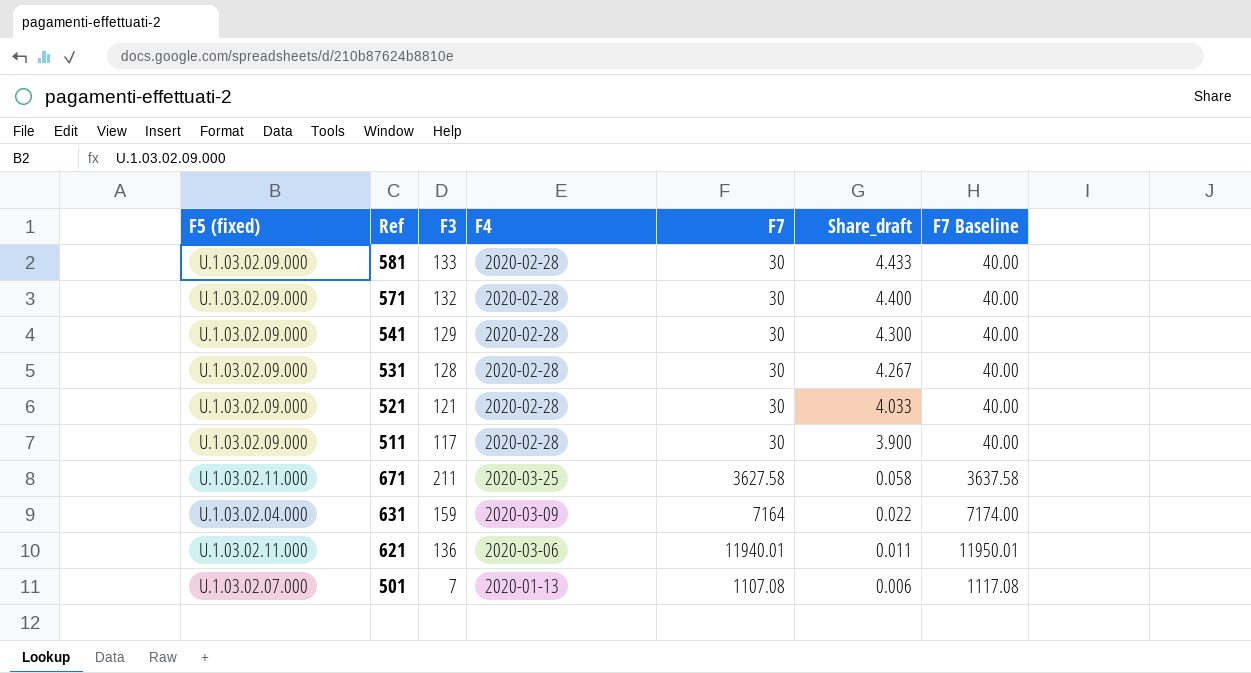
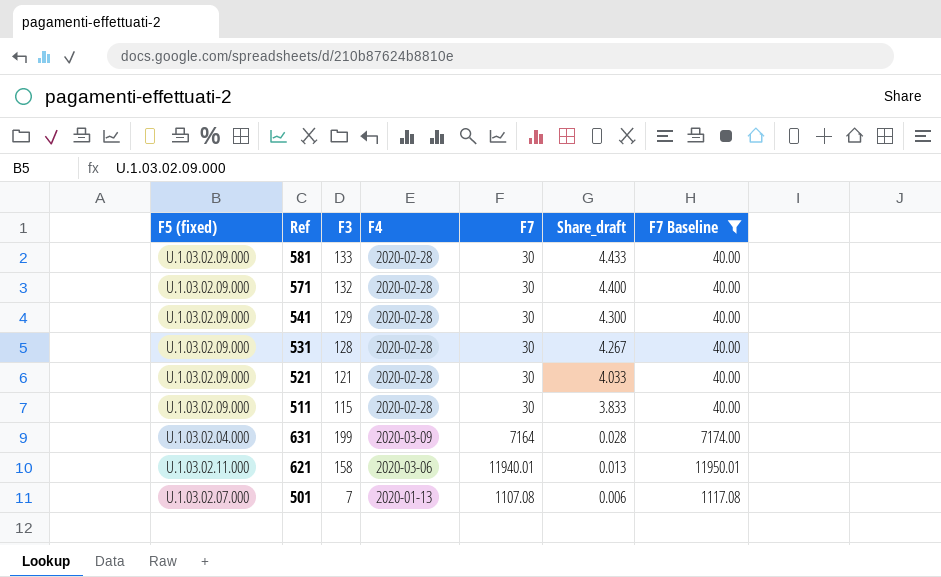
filter: none -> F7 Baseline != 3637.58
511 | F3: 117 -> 115
511 | Share_draft: 3.900 -> 3.833
631 | F3: 159 -> 199
631 | Share_draft: 0.022 -> 0.028
621 | F3: 136 -> 158
621 | Share_draft: 0.011 -> 0.013

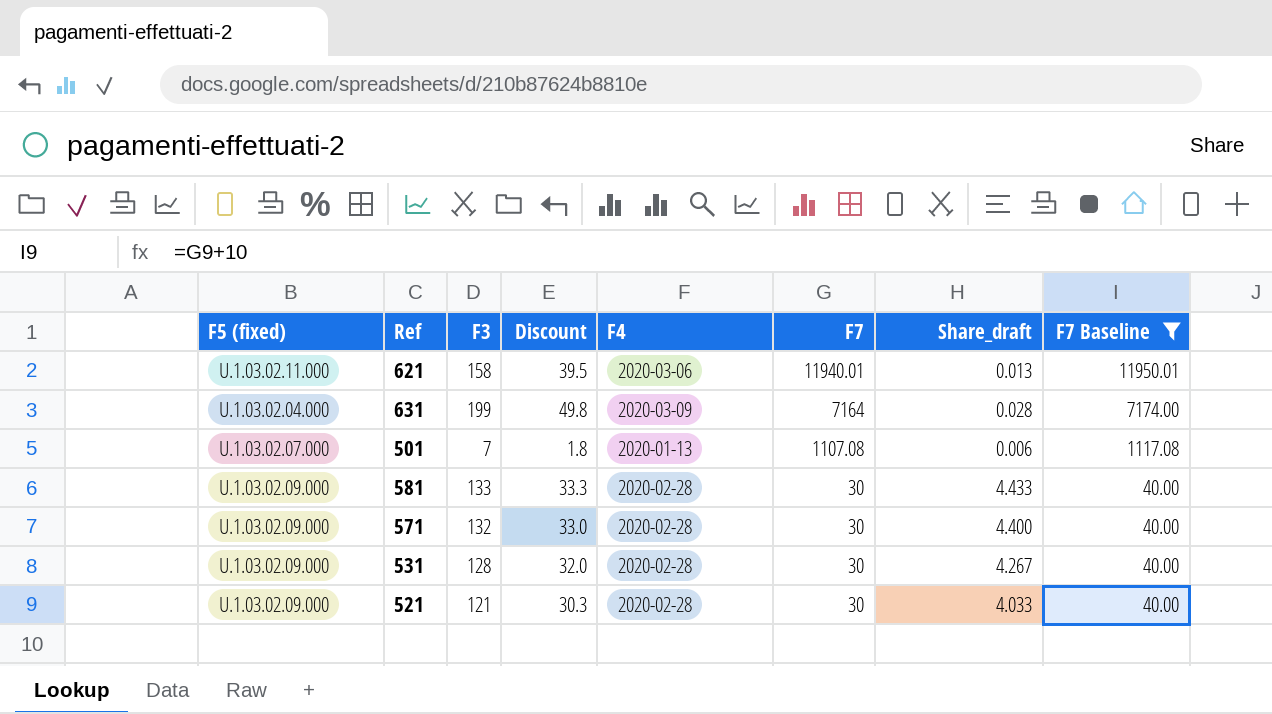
row order: Share_draft descending -> F7 descending
column Discount | formula: none -> [F3] * 0.25
row 541: U.1.03.02.09.000 | 129 | 2020-02-28 | 30 | 4.300 | 40.00 -> none
row 511: U.1.03.02.09.000 | 115 | 2020-02-28 | 30 | 3.833 | 40.00 -> none

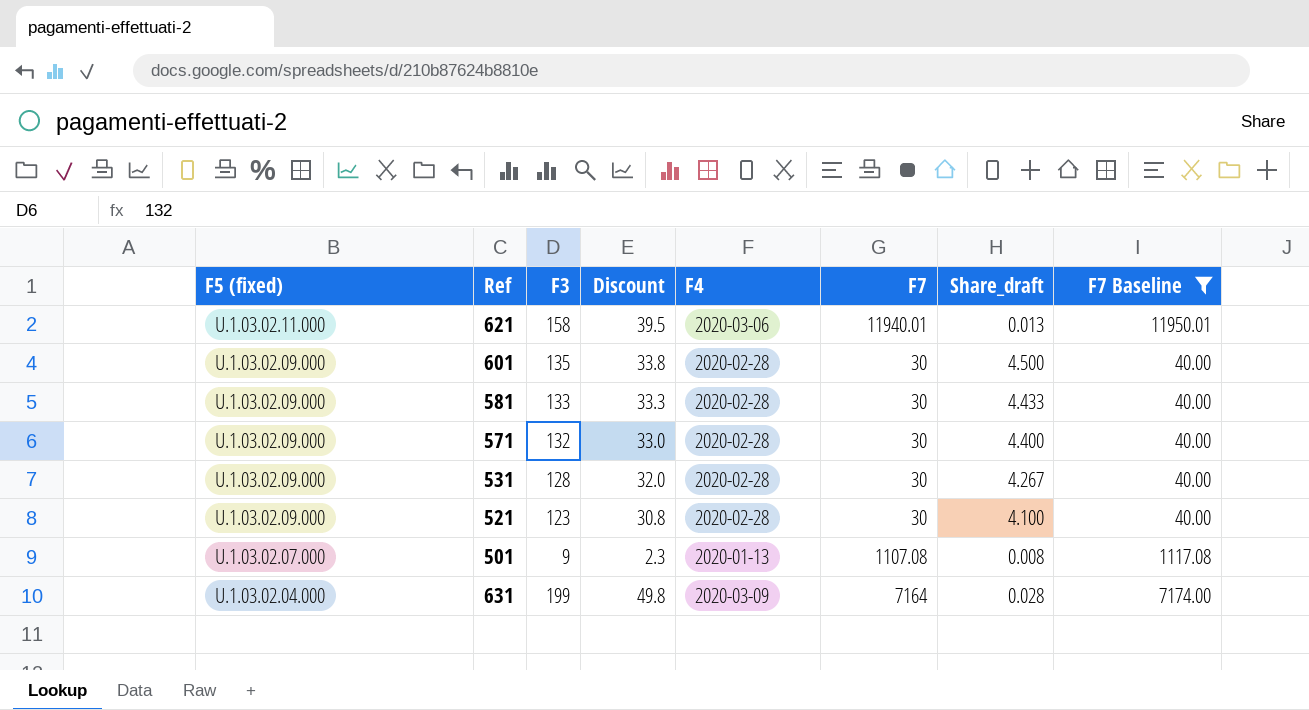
row order: F7 descending -> F5 (fixed) descending
row 601: none -> U.1.03.02.09.000 | 135 | 33.8 | 2020-02-28 | 30 | 4.500 | 40.00
521 | F3: 121 -> 123
521 | Discount: 30.3 -> 30.8
521 | Share_draft: 4.033 -> 4.100
501 | F3: 7 -> 9
501 | Discount: 1.8 -> 2.3
501 | Share_draft: 0.006 -> 0.008

